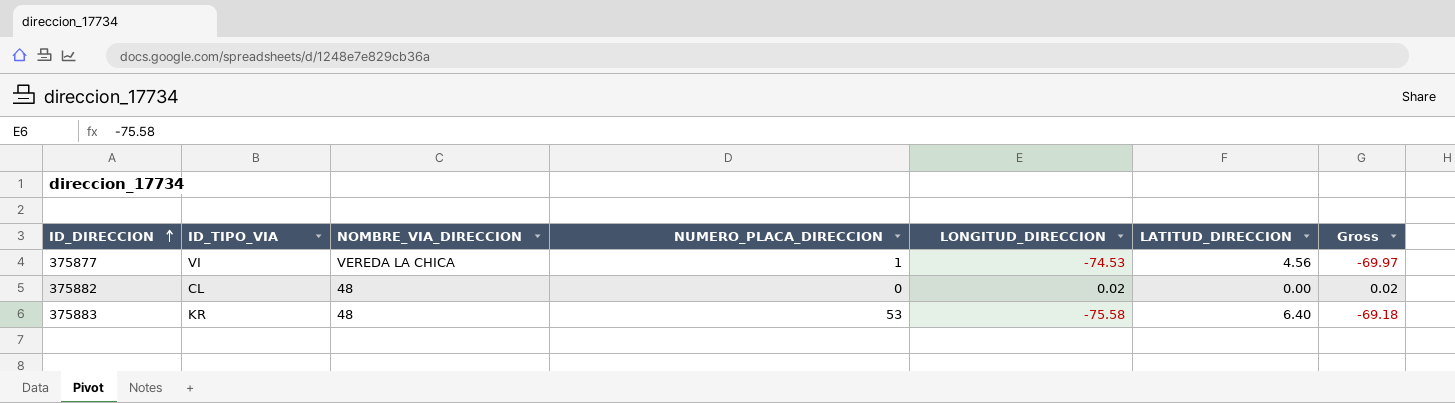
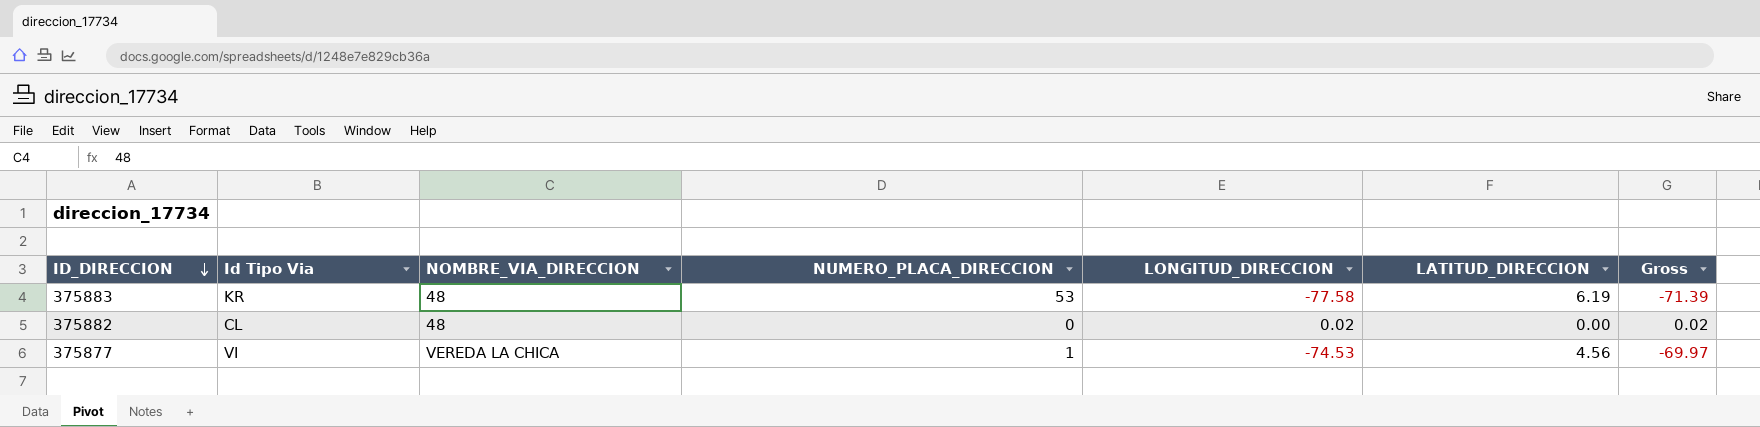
row order: ID_DIRECCION ascending -> ID_DIRECCION descending
column name: ID_TIPO_VIA -> Id Tipo Via
375883 | LONGITUD_DIRECCION: -75.58 -> -77.58
375883 | LATITUD_DIRECCION: 6.40 -> 6.19
375883 | Gross: -69.18 -> -71.39

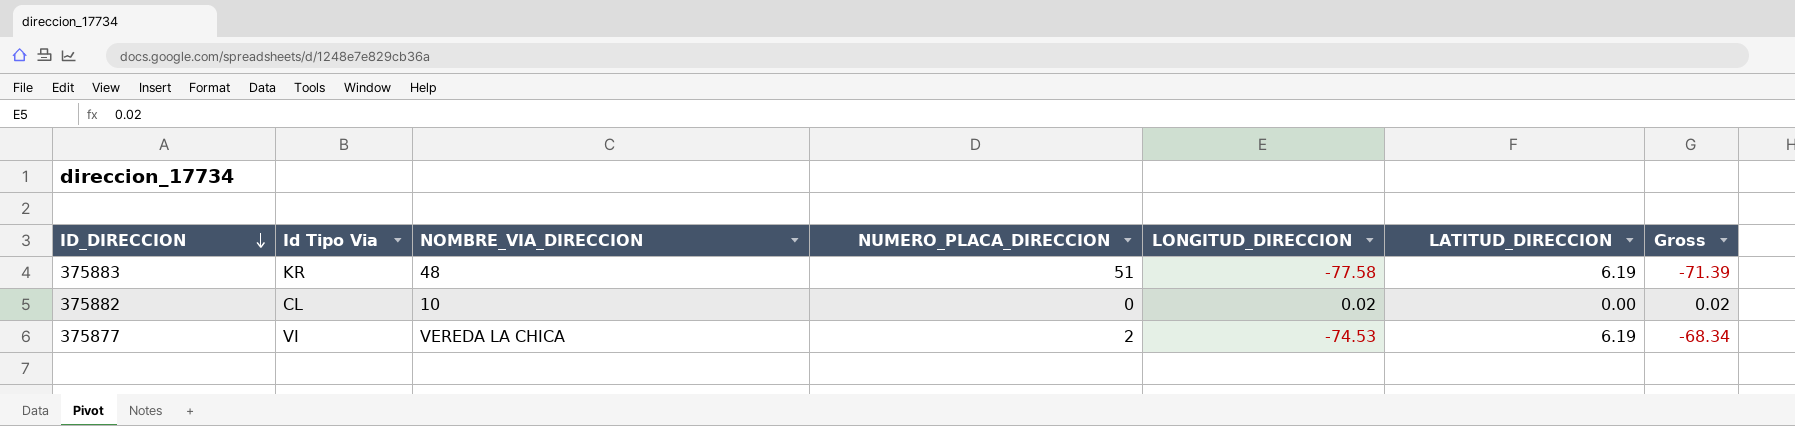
375883 | NUMERO_PLACA_DIRECCION: 53 -> 51
375882 | NOMBRE_VIA_DIRECCION: 48 -> 10
375877 | NUMERO_PLACA_DIRECCION: 1 -> 2
375877 | LATITUD_DIRECCION: 4.56 -> 6.19
375877 | Gross: -69.97 -> -68.34

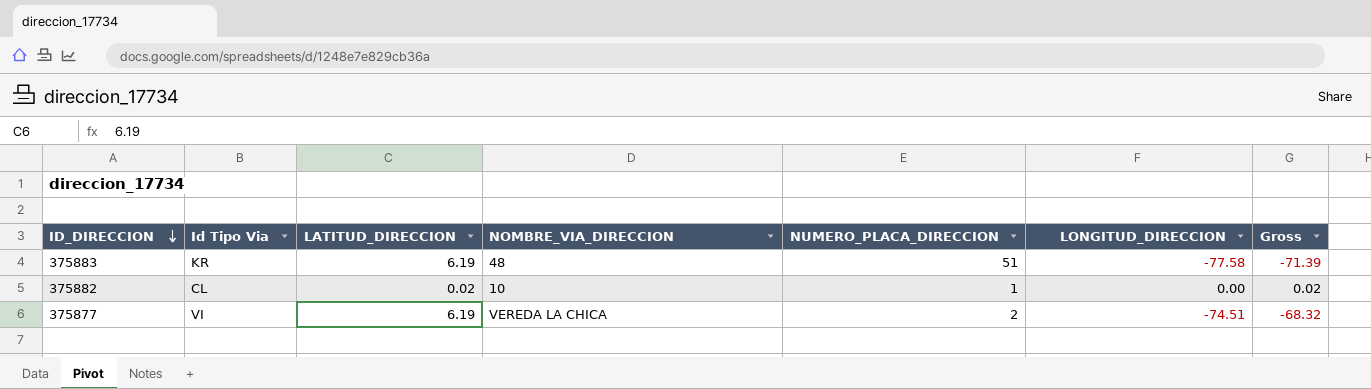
column LATITUD_DIRECCION | position: 6 -> 3
375882 | LATITUD_DIRECCION: 0.00 -> 0.02
375882 | NUMERO_PLACA_DIRECCION: 0 -> 1
375882 | LONGITUD_DIRECCION: 0.02 -> 0.00
375877 | LONGITUD_DIRECCION: -74.53 -> -74.51
375877 | Gross: -68.34 -> -68.32

